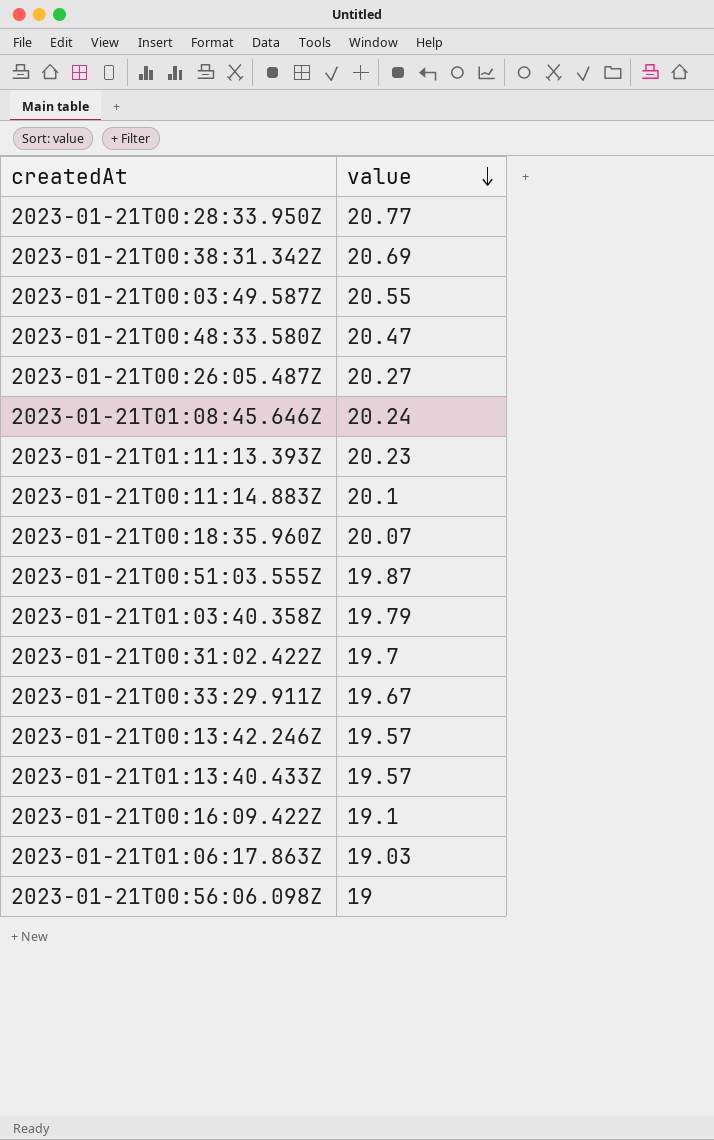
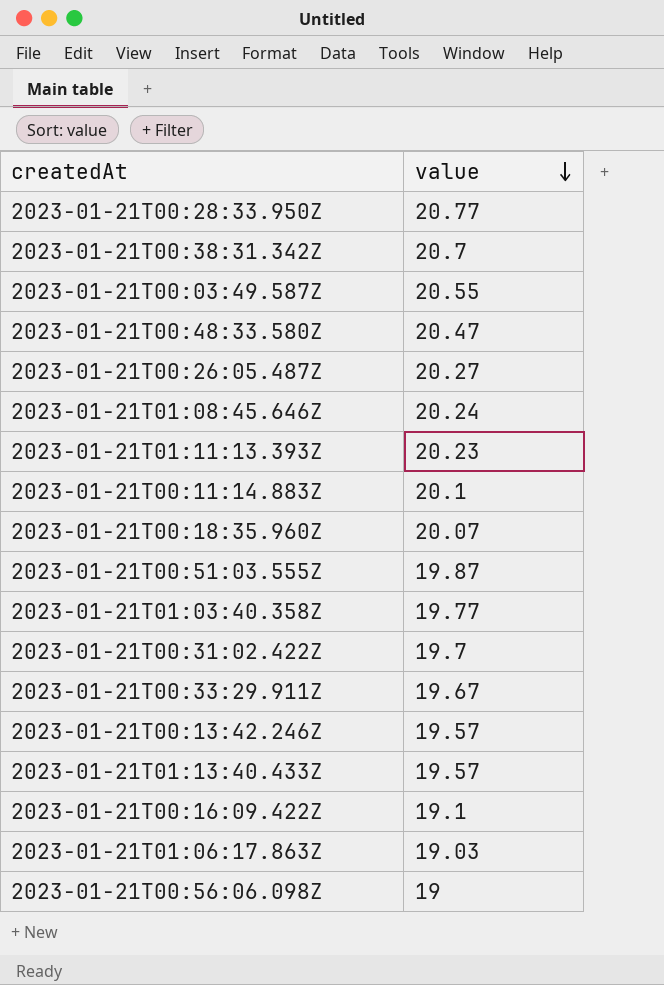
2023-01-21T00:38:31.342Z | value: 20.69 -> 20.7
2023-01-21T01:03:40.358Z | value: 19.79 -> 19.77

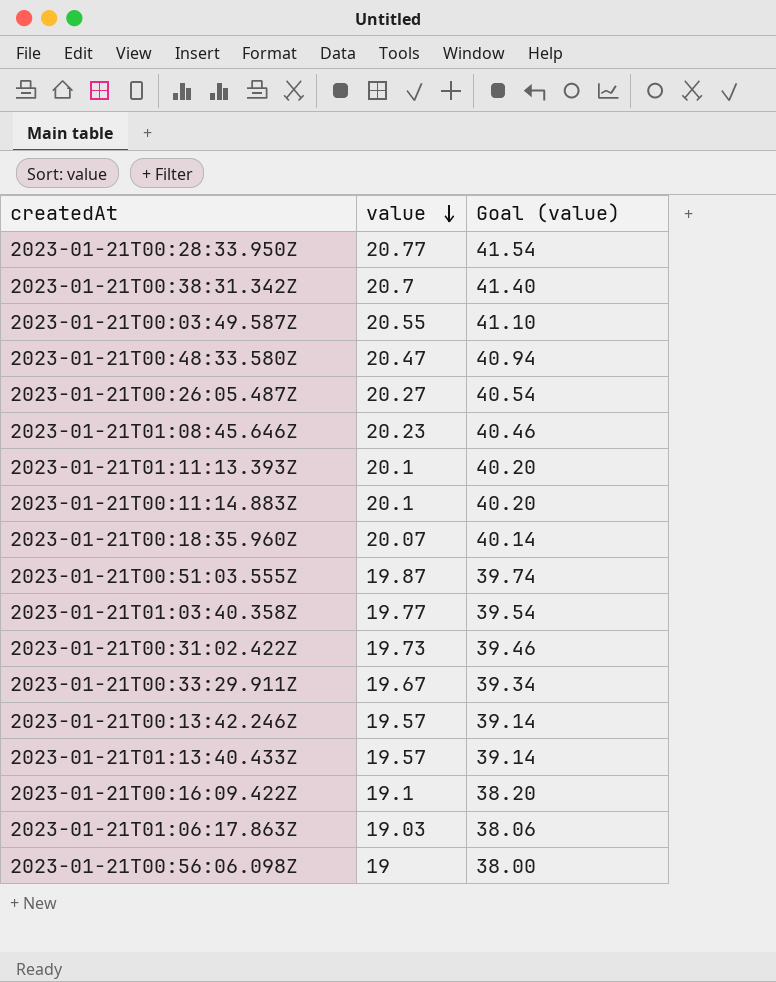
column Goal (value) | formula: none -> [value] * 2
2023-01-21T01:08:45.646Z | value: 20.24 -> 20.23
2023-01-21T01:11:13.393Z | value: 20.23 -> 20.1
2023-01-21T00:31:02.422Z | value: 19.7 -> 19.73

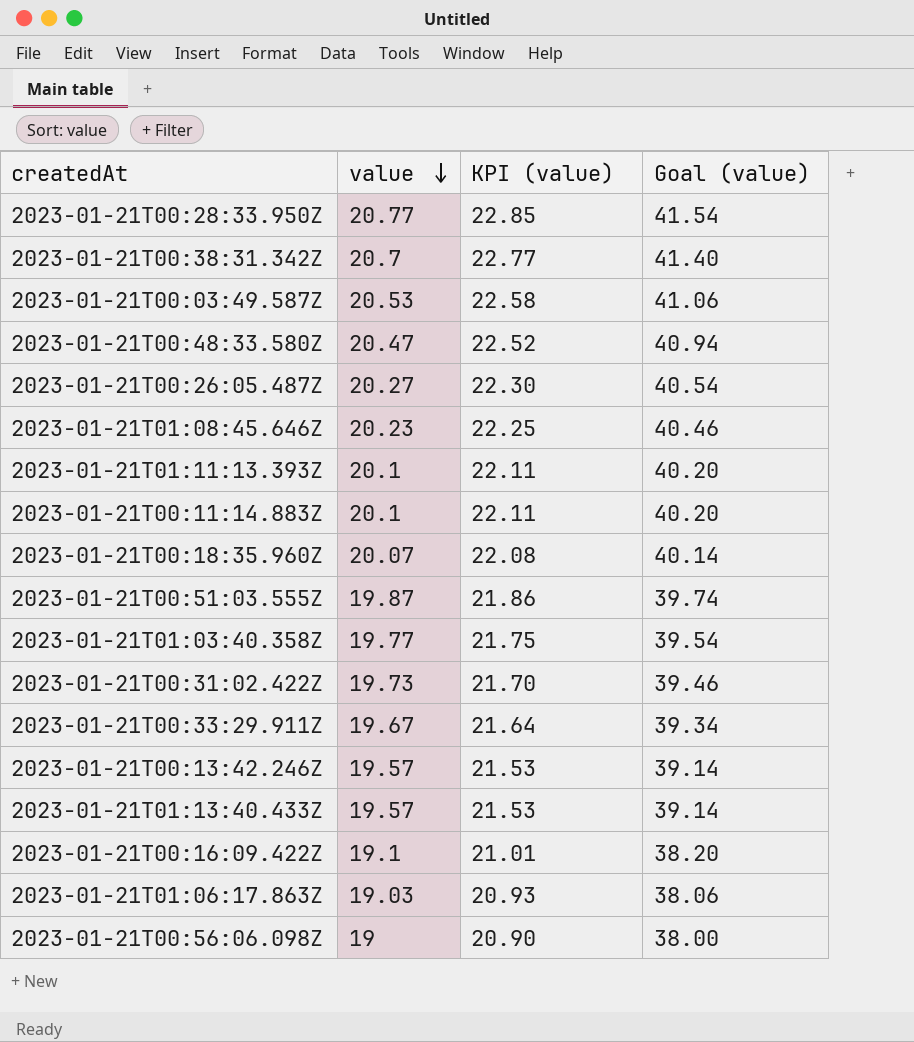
column KPI (value) | formula: none -> [value] * 1.1
2023-01-21T00:03:49.587Z | value: 20.55 -> 20.53
2023-01-21T00:03:49.587Z | Goal (value): 41.10 -> 41.06

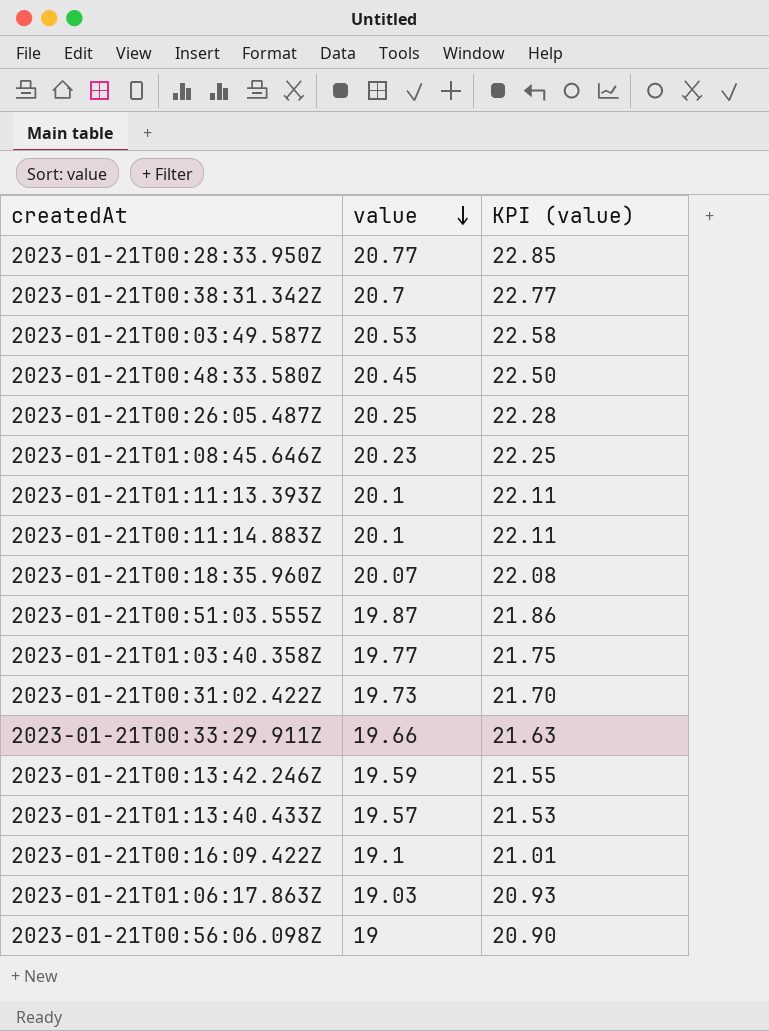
column Goal (value) | formula: [value] * 2 -> none
2023-01-21T00:48:33.580Z | value: 20.47 -> 20.45
2023-01-21T00:48:33.580Z | KPI (value): 22.52 -> 22.50
2023-01-21T00:26:05.487Z | value: 20.27 -> 20.25
2023-01-21T00:26:05.487Z | KPI (value): 22.30 -> 22.28
2023-01-21T00:33:29.911Z | value: 19.67 -> 19.66
2023-01-21T00:33:29.911Z | KPI (value): 21.64 -> 21.63
2023-01-21T00:13:42.246Z | value: 19.57 -> 19.59
2023-01-21T00:13:42.246Z | KPI (value): 21.53 -> 21.55

